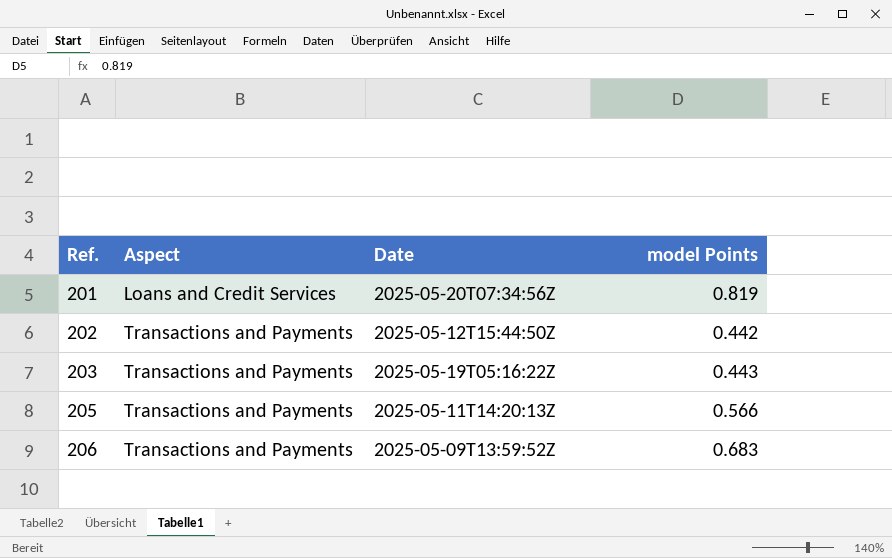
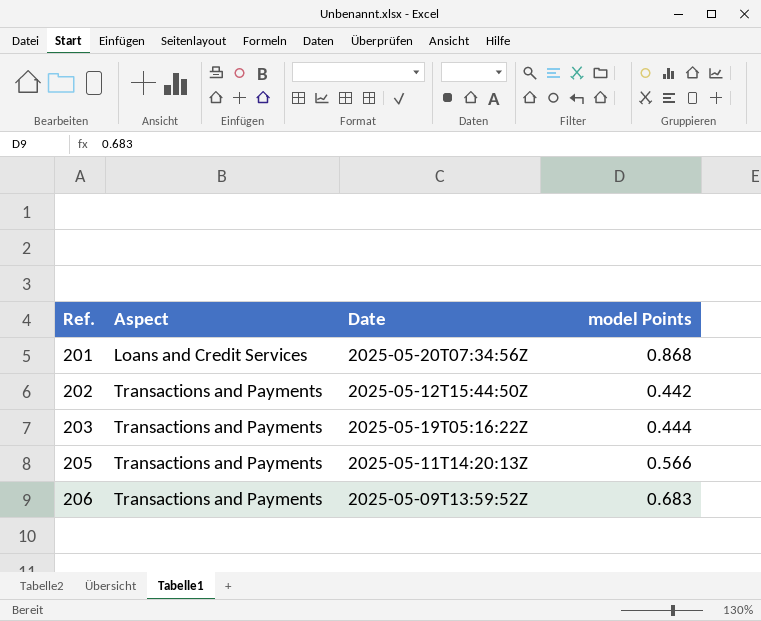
201 | model Points: 0.819 -> 0.868
203 | model Points: 0.443 -> 0.444

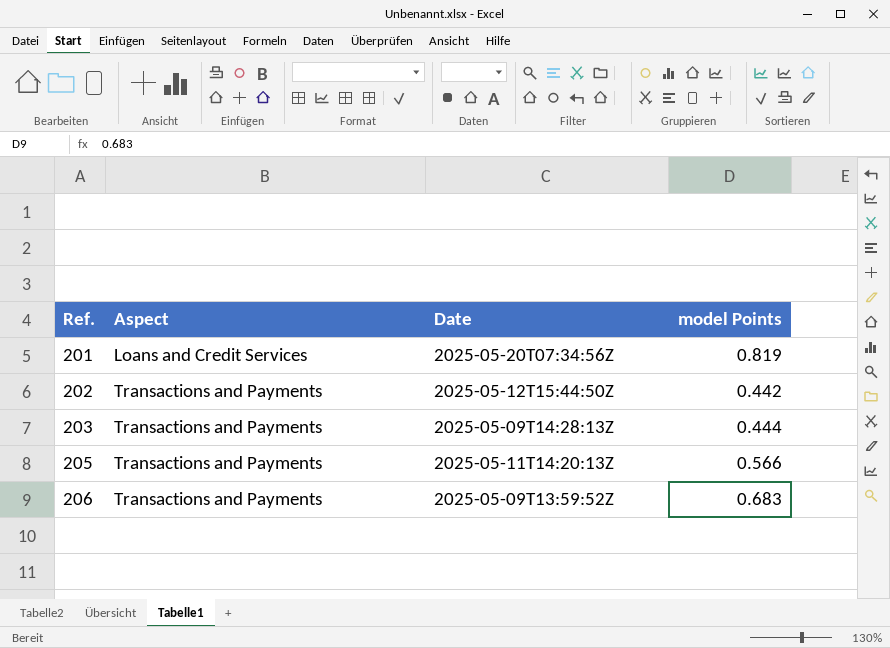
201 | model Points: 0.868 -> 0.819
203 | Date: 2025-05-19T05:16:22Z -> 2025-05-09T14:28:13Z

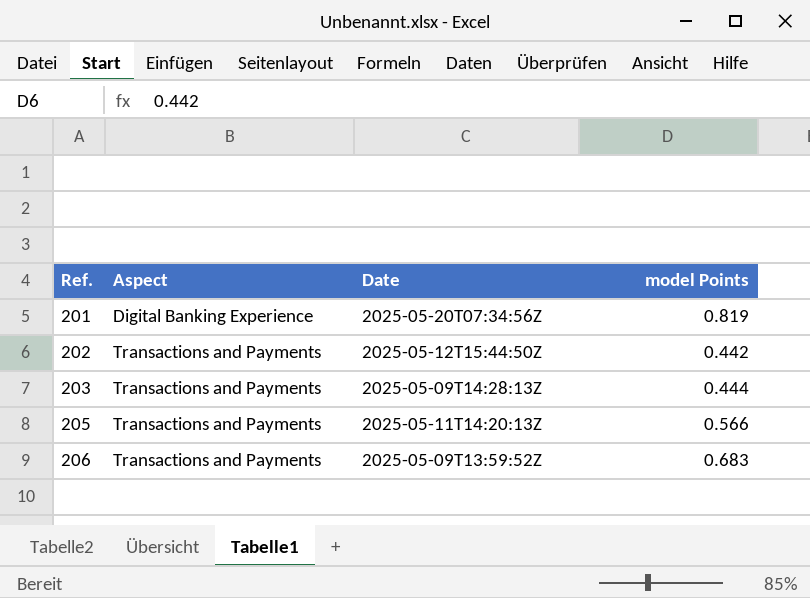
201 | Aspect: Loans and Credit Services -> Digital Banking Experience

